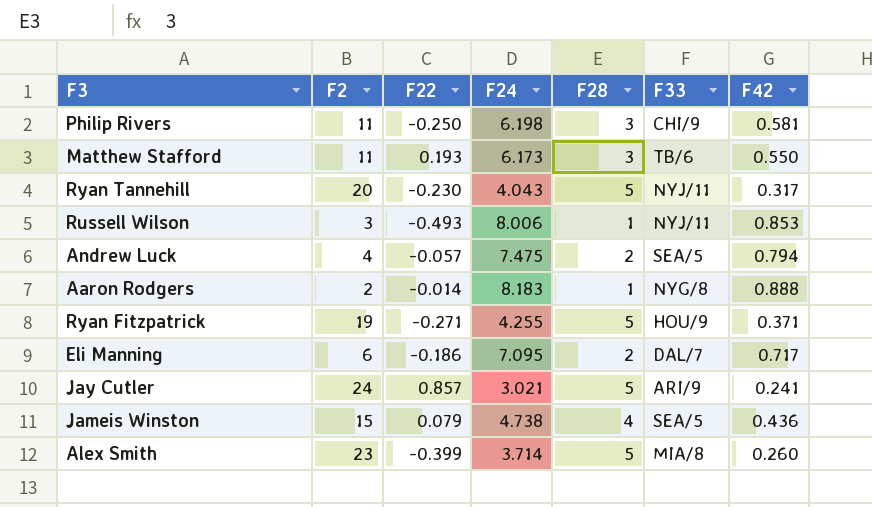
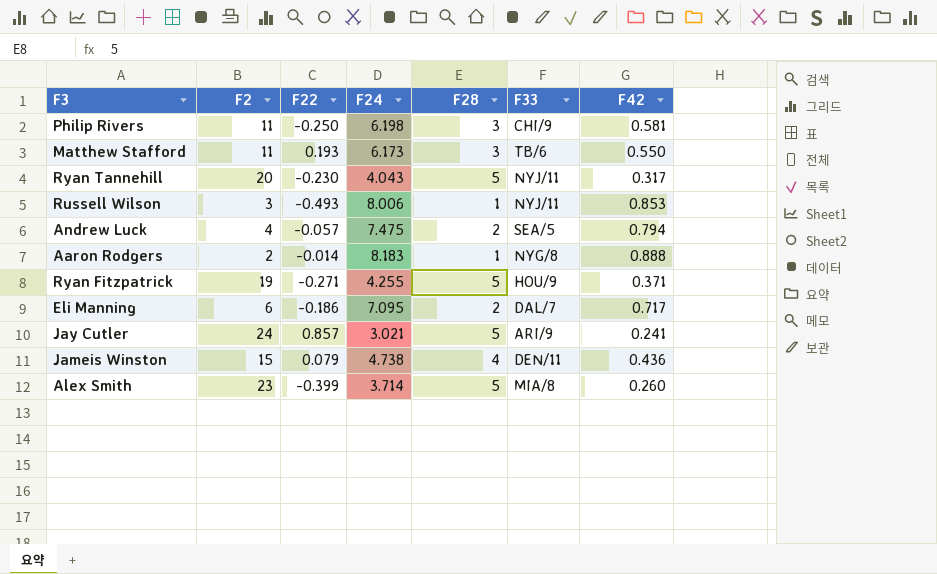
Jameis Winston | F33: SEA/5 -> DEN/11

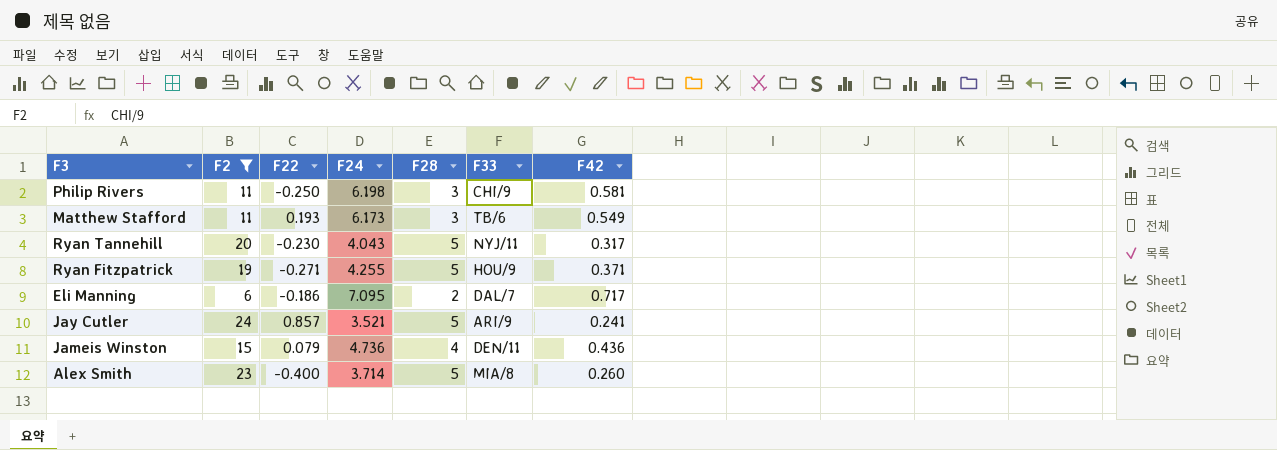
filter: none -> F2 >= 6
Matthew Stafford | F42: 0.550 -> 0.549
Jay Cutler | F24: 3.021 -> 3.521
Jameis Winston | F24: 4.738 -> 4.736
Alex Smith | F22: -0.399 -> -0.400

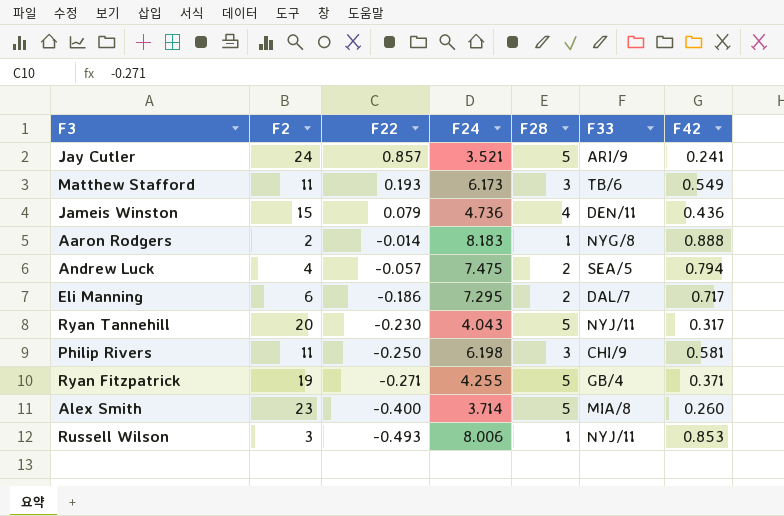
filter: F2 >= 6 -> none
row order: none -> F22 descending
Eli Manning | F24: 7.095 -> 7.295
Ryan Fitzpatrick | F33: HOU/9 -> GB/4

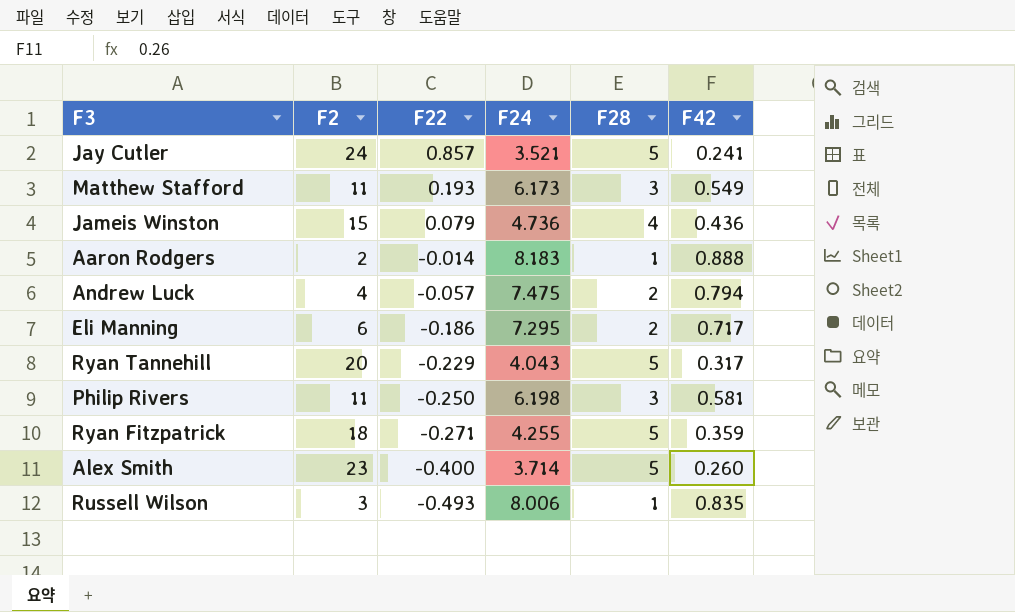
column F33 | position: 6 -> none
Ryan Tannehill | F22: -0.230 -> -0.229
Ryan Fitzpatrick | F2: 19 -> 18
Ryan Fitzpatrick | F42: 0.371 -> 0.359
Russell Wilson | F42: 0.853 -> 0.835

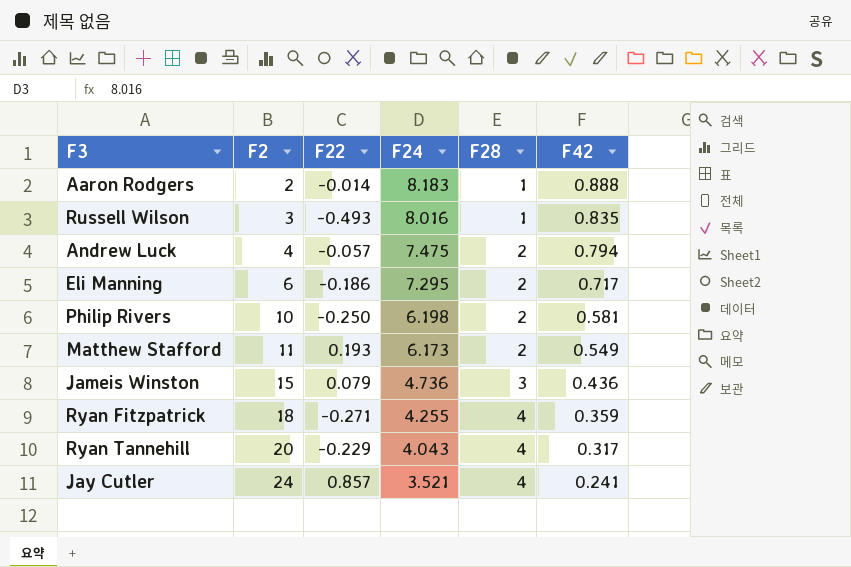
row order: F22 descending -> F2 ascending
row Alex Smith: 23 | -0.400 | 3.714 | 5 | 0.260 -> none
Russell Wilson | F24: 8.006 -> 8.016
Philip Rivers | F2: 11 -> 10
Philip Rivers | F28: 3 -> 2
Matthew Stafford | F28: 3 -> 2
Jameis Winston | F28: 4 -> 3
Ryan Fitzpatrick | F28: 5 -> 4
Ryan Tannehill | F28: 5 -> 4
Jay Cutler | F28: 5 -> 4

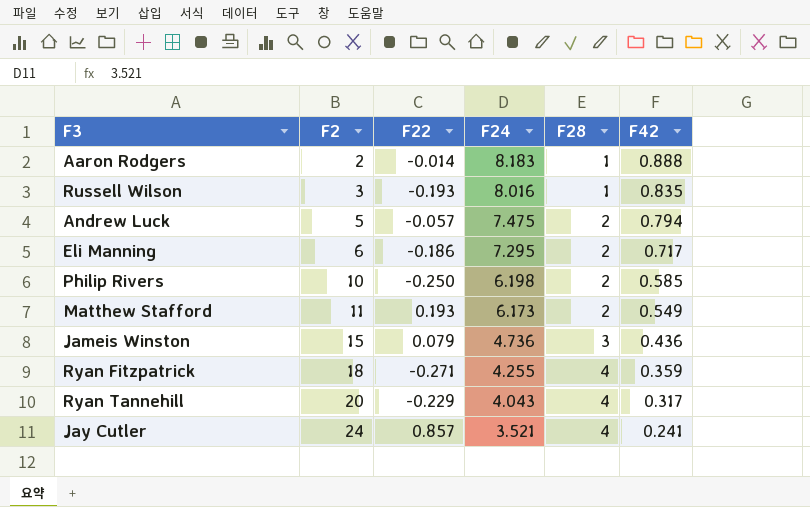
Russell Wilson | F22: -0.493 -> -0.193
Andrew Luck | F2: 4 -> 5
Philip Rivers | F42: 0.581 -> 0.585

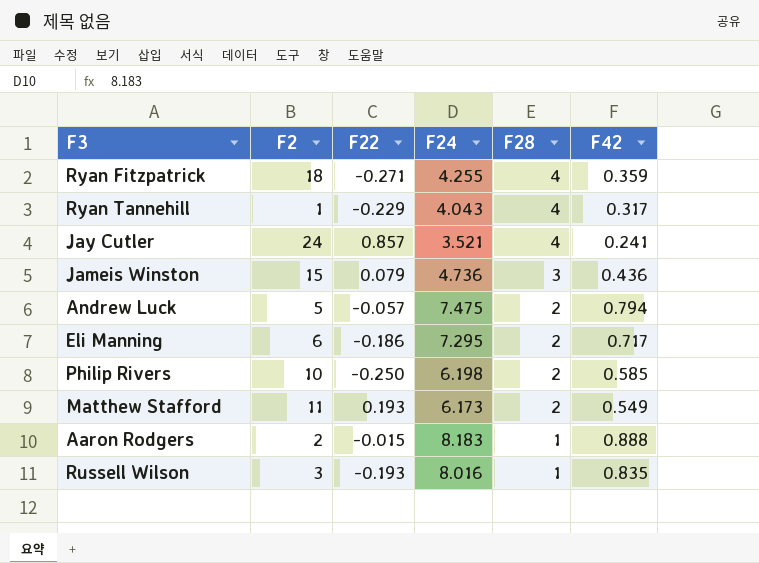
row order: F2 ascending -> F28 descending
Ryan Tannehill | F2: 20 -> 1
Aaron Rodgers | F22: -0.014 -> -0.015

